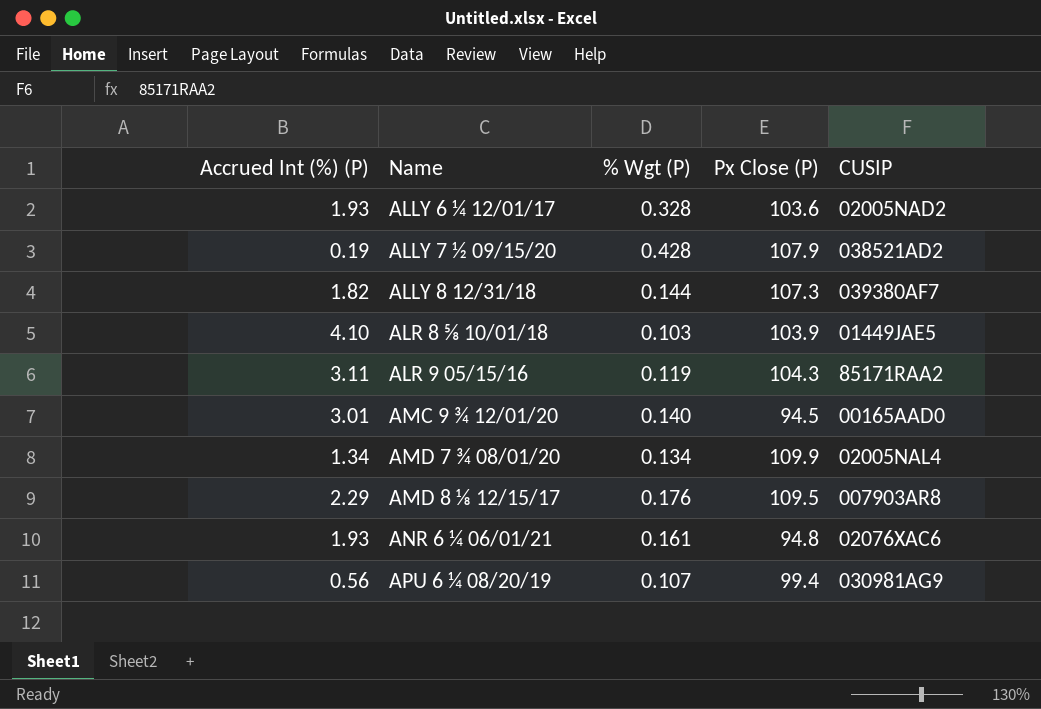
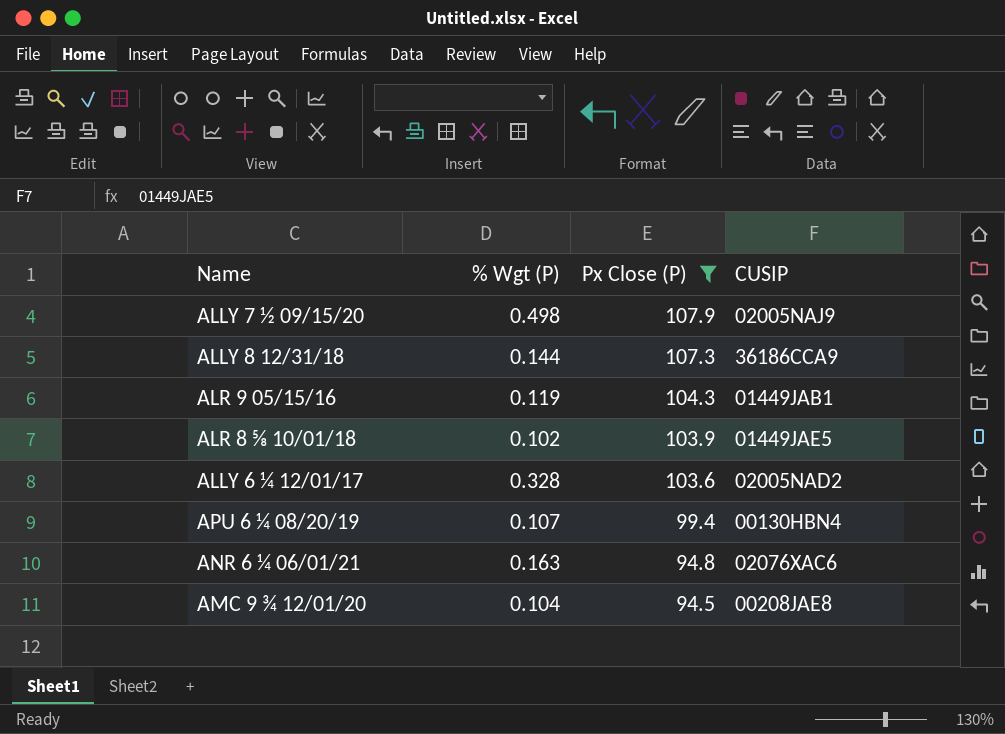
filter: none -> Px Close (P) <= 107.9
row order: Name ascending -> Px Close (P) descending
column Accrued Int (%) (P) | position: 1 -> none
ALLY 7 ½ 09/15/20 | % Wgt (P): 0.428 -> 0.498
ALLY 7 ½ 09/15/20 | CUSIP: 038521AD2 -> 02005NAJ9
ALLY 8 12/31/18 | CUSIP: 039380AF7 -> 36186CCA9
ALR 9 05/15/16 | CUSIP: 85171RAA2 -> 01449JAB1
ALR 8 ⅝ 10/01/18 | % Wgt (P): 0.103 -> 0.102
APU 6 ¼ 08/20/19 | CUSIP: 030981AG9 -> 00130HBN4
ANR 6 ¼ 06/01/21 | % Wgt (P): 0.161 -> 0.163
AMC 9 ¾ 12/01/20 | % Wgt (P): 0.140 -> 0.104
AMC 9 ¾ 12/01/20 | CUSIP: 00165AAD0 -> 00208JAE8

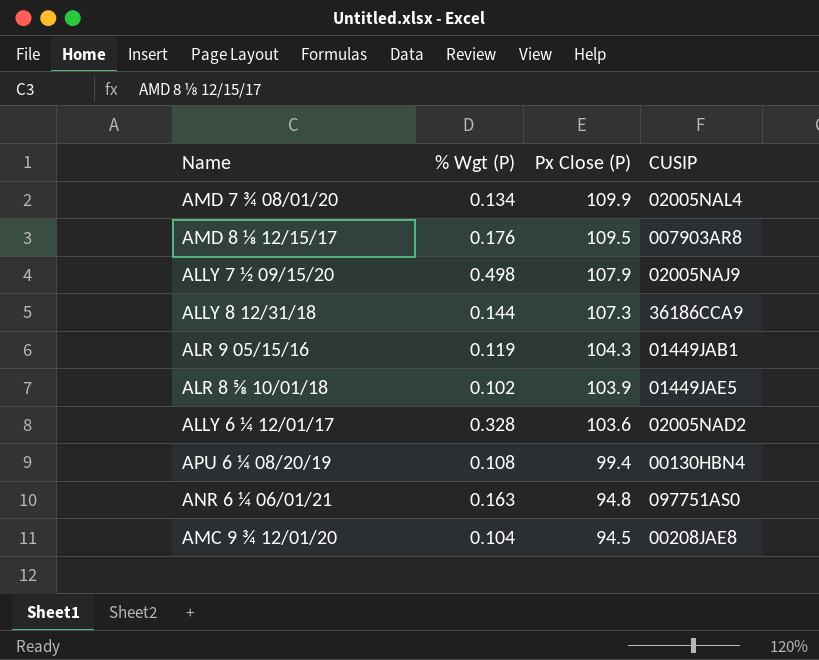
filter: Px Close (P) <= 107.9 -> none
APU 6 ¼ 08/20/19 | % Wgt (P): 0.107 -> 0.108
ANR 6 ¼ 06/01/21 | CUSIP: 02076XAC6 -> 097751AS0

